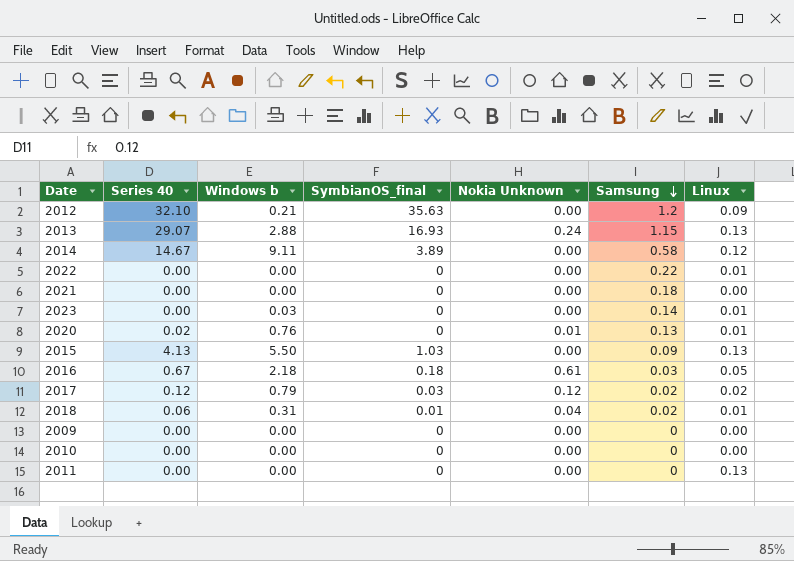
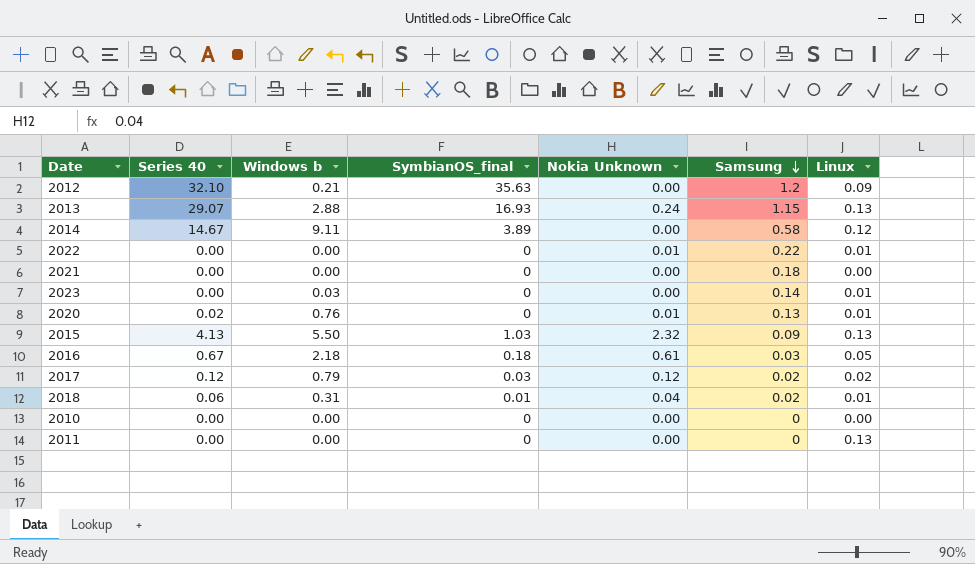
row 2009: 0.00 | 0.00 | 0 | 0.00 | 0 | 0.00 -> none
2022 | Nokia Unknown: 0.00 -> 0.01
2015 | Nokia Unknown: 0.00 -> 2.32

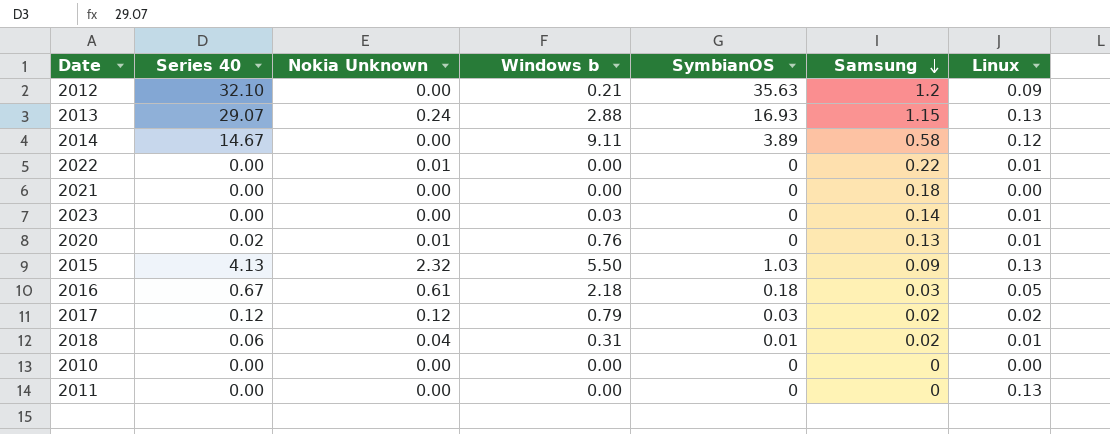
column Nokia Unknown | position: 5 -> 3
column name: SymbianOS_final -> SymbianOS

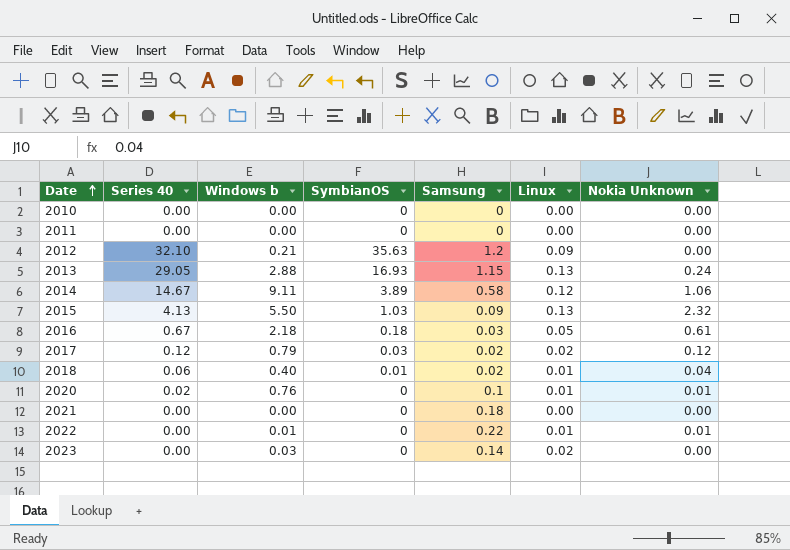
row order: Samsung descending -> Date ascending
column Nokia Unknown | position: 3 -> 7
2011 | Linux: 0.13 -> 0.00
2013 | Series 40: 29.07 -> 29.05
2014 | Nokia Unknown: 0.00 -> 1.06
2018 | Windows b: 0.31 -> 0.40
2020 | Samsung: 0.13 -> 0.1
2022 | Windows b: 0.00 -> 0.01
2023 | Linux: 0.01 -> 0.02

